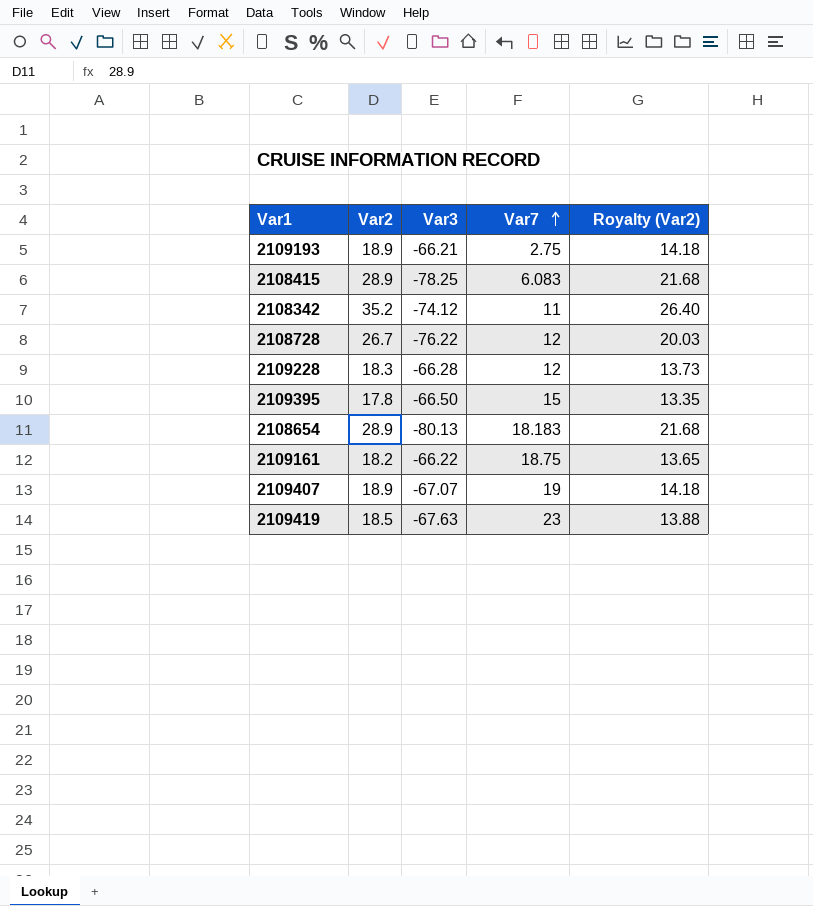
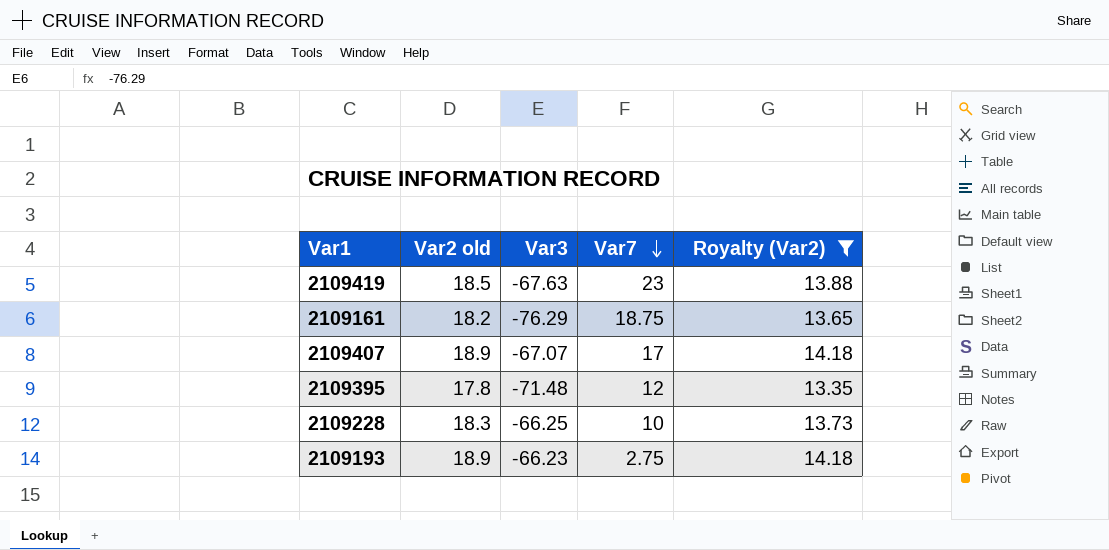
filter: none -> Royalty (Var2) <= 14.18
row order: Var7 ascending -> Var7 descending
column name: Var2 -> Var2 old
2109161 | Var3: -66.22 -> -76.29
2109407 | Var7: 19 -> 17
2109395 | Var3: -66.50 -> -71.48
2109395 | Var7: 15 -> 12
2109228 | Var3: -66.28 -> -66.25
2109228 | Var7: 12 -> 10
2109193 | Var3: -66.21 -> -66.23

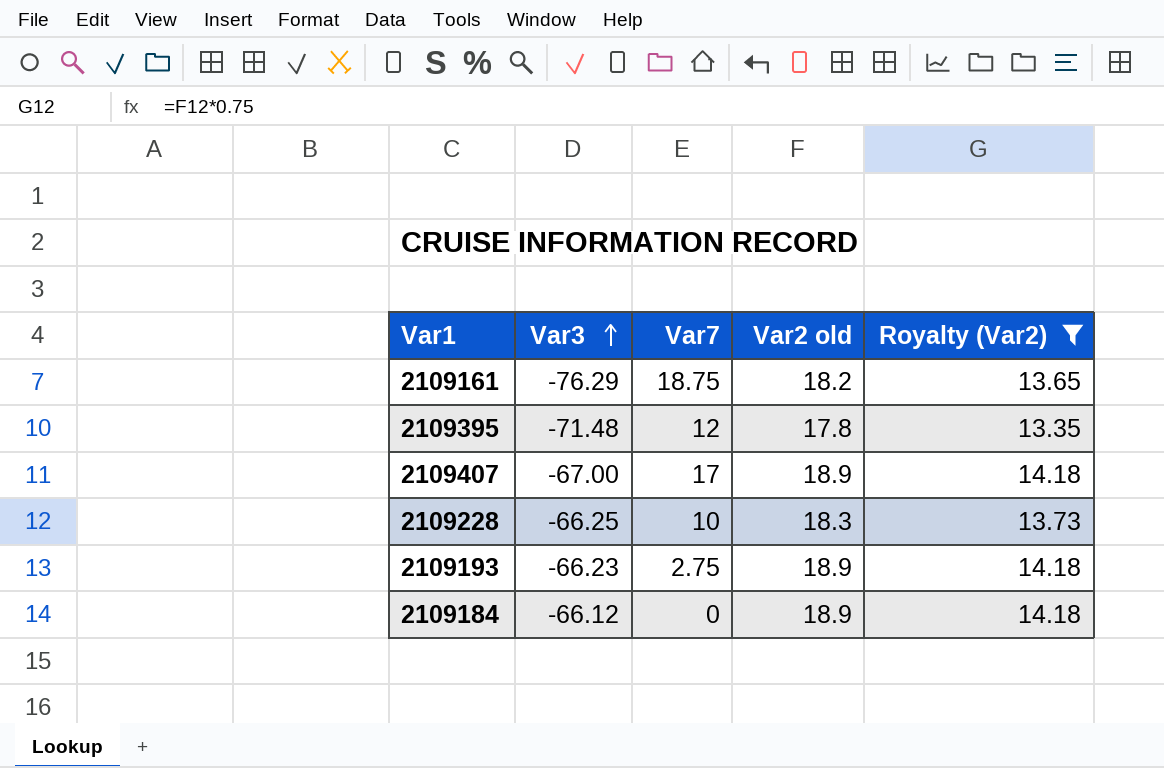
row order: Var7 descending -> Var3 ascending
column Var2 old | position: 2 -> 4
row 2109419: 18.5 | -67.63 | 23 | 13.88 -> none
2109407 | Var3: -67.07 -> -67.00
row 2109184: none -> -66.12 | 0 | 18.9 | 14.18

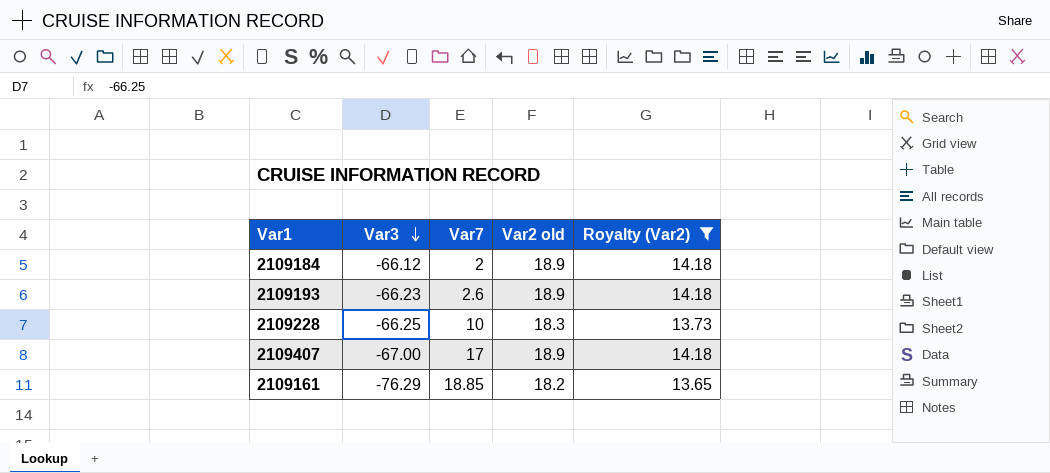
row order: Var3 ascending -> Var3 descending
row 2109395: -71.48 | 12 | 17.8 | 13.35 -> none
2109184 | Var7: 0 -> 2
2109193 | Var7: 2.75 -> 2.6
2109161 | Var7: 18.75 -> 18.85

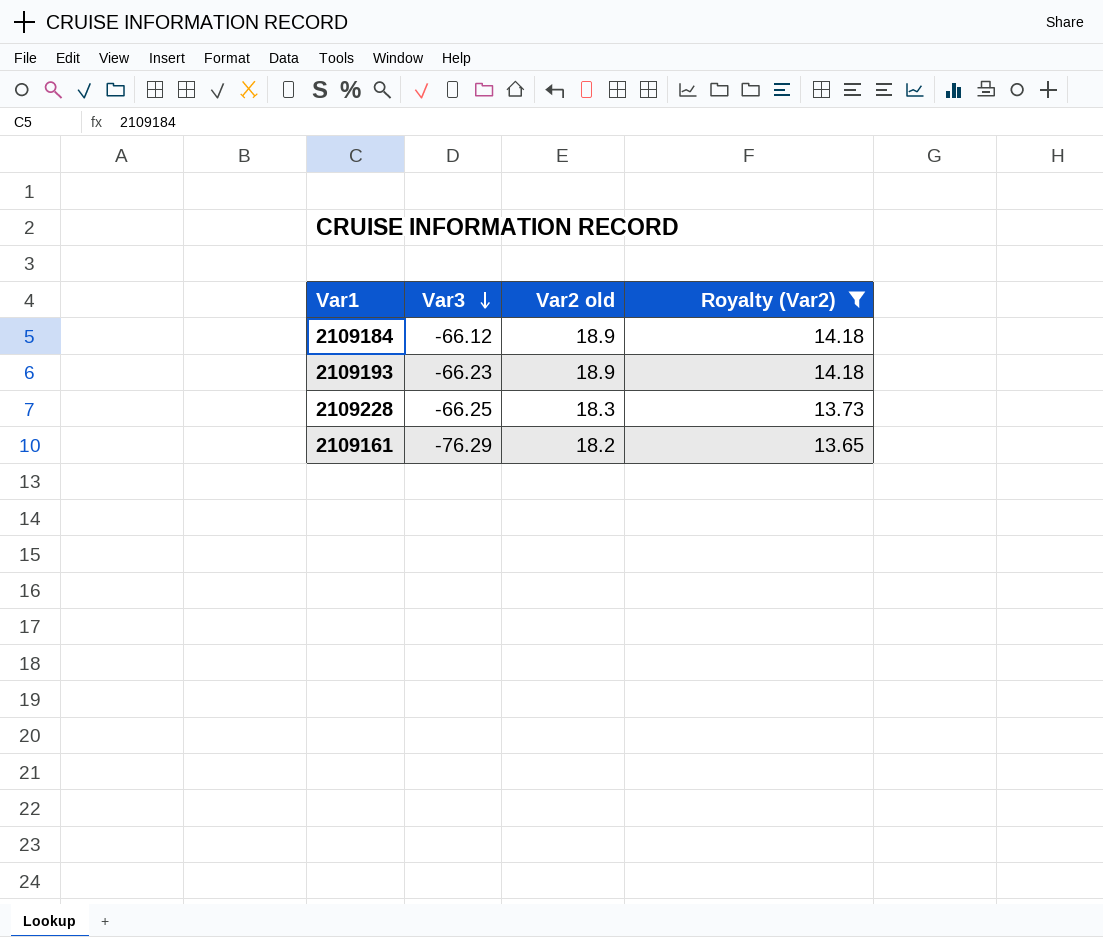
column Var7 | position: 3 -> none
row 2109407: -67.00 | 17 | 18.9 | 14.18 -> none

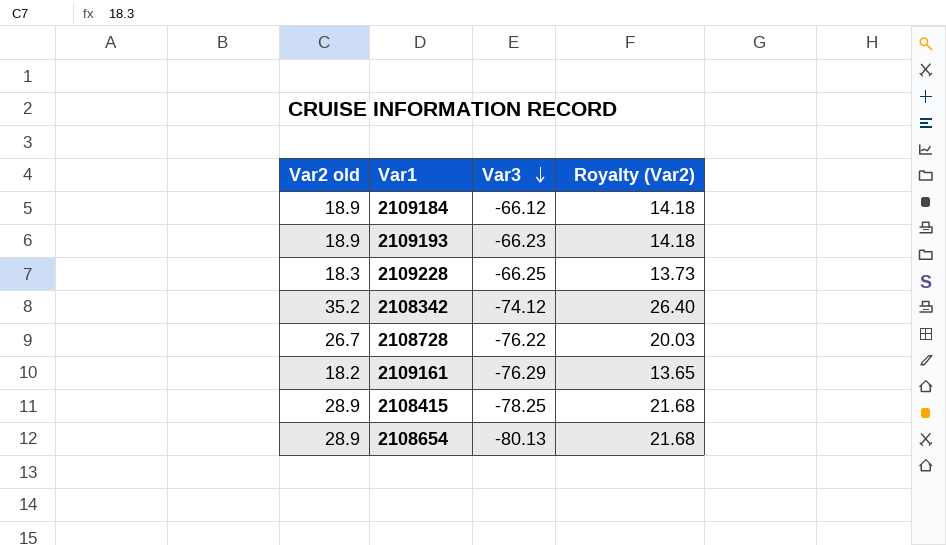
filter: Royalty (Var2) <= 14.18 -> none
column Var2 old | position: 3 -> 1

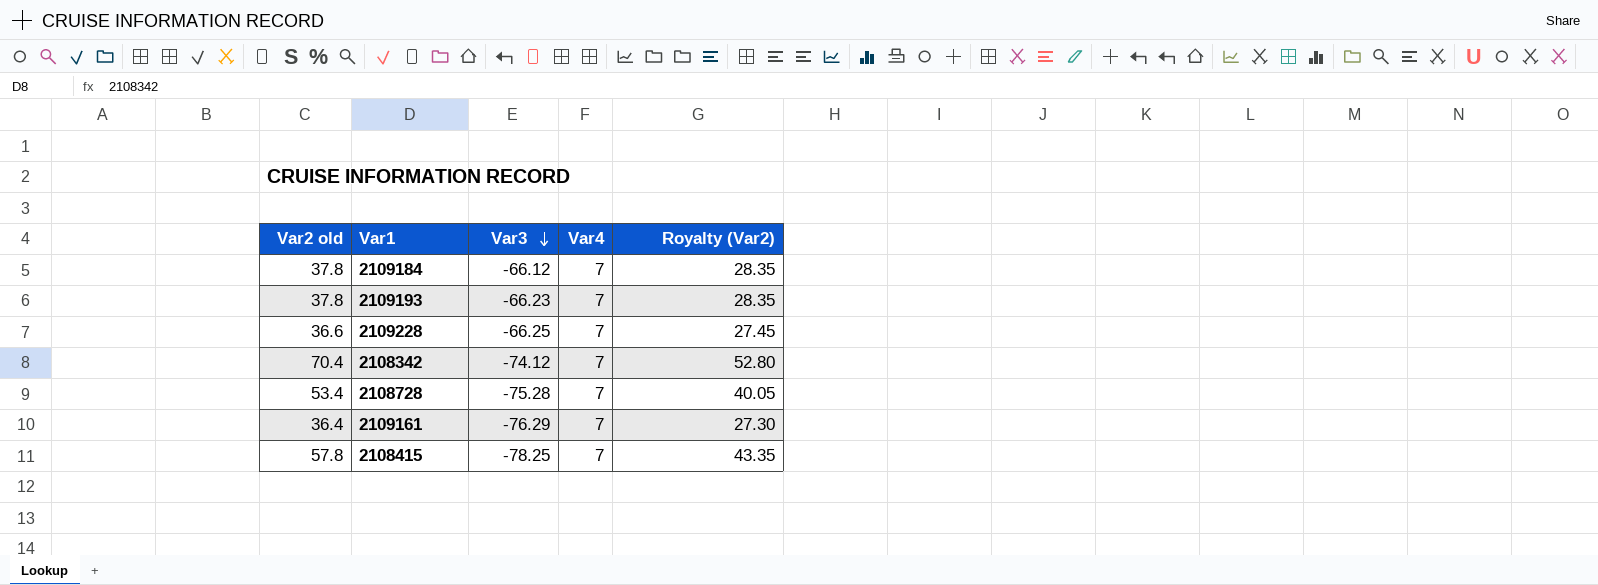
column Var4 | position: none -> 4
row 2108654: 28.9 | -80.13 | 21.68 -> none
2109184 | Var2 old: 18.9 -> 37.8
2109184 | Royalty (Var2): 14.18 -> 28.35
2109193 | Var2 old: 18.9 -> 37.8
2109193 | Royalty (Var2): 14.18 -> 28.35
2109228 | Var2 old: 18.3 -> 36.6
2109228 | Royalty (Var2): 13.73 -> 27.45
2108342 | Var2 old: 35.2 -> 70.4
2108342 | Royalty (Var2): 26.40 -> 52.80
2108728 | Var2 old: 26.7 -> 53.4
2108728 | Var3: -76.22 -> -75.28
2108728 | Royalty (Var2): 20.03 -> 40.05
2109161 | Var2 old: 18.2 -> 36.4
2109161 | Royalty (Var2): 13.65 -> 27.30
2108415 | Var2 old: 28.9 -> 57.8
2108415 | Royalty (Var2): 21.68 -> 43.35

